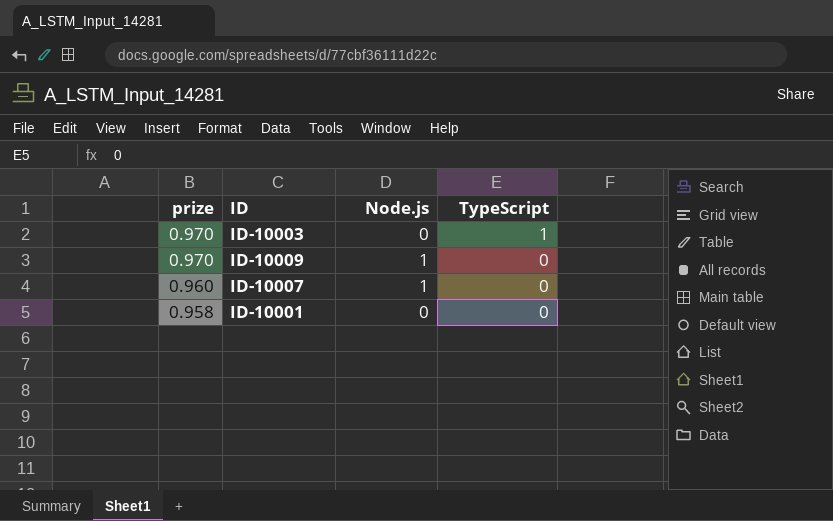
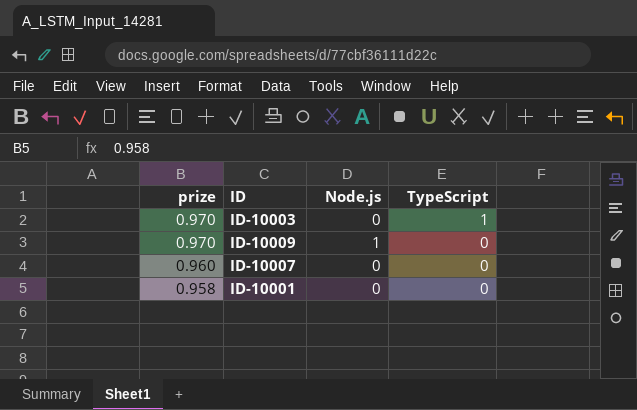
ID-10007 | Node.js: 1 -> 0

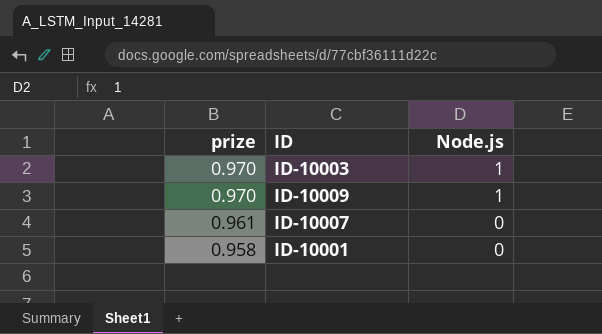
column TypeScript | position: 4 -> none
ID-10003 | Node.js: 0 -> 1
ID-10007 | prize: 0.960 -> 0.961

